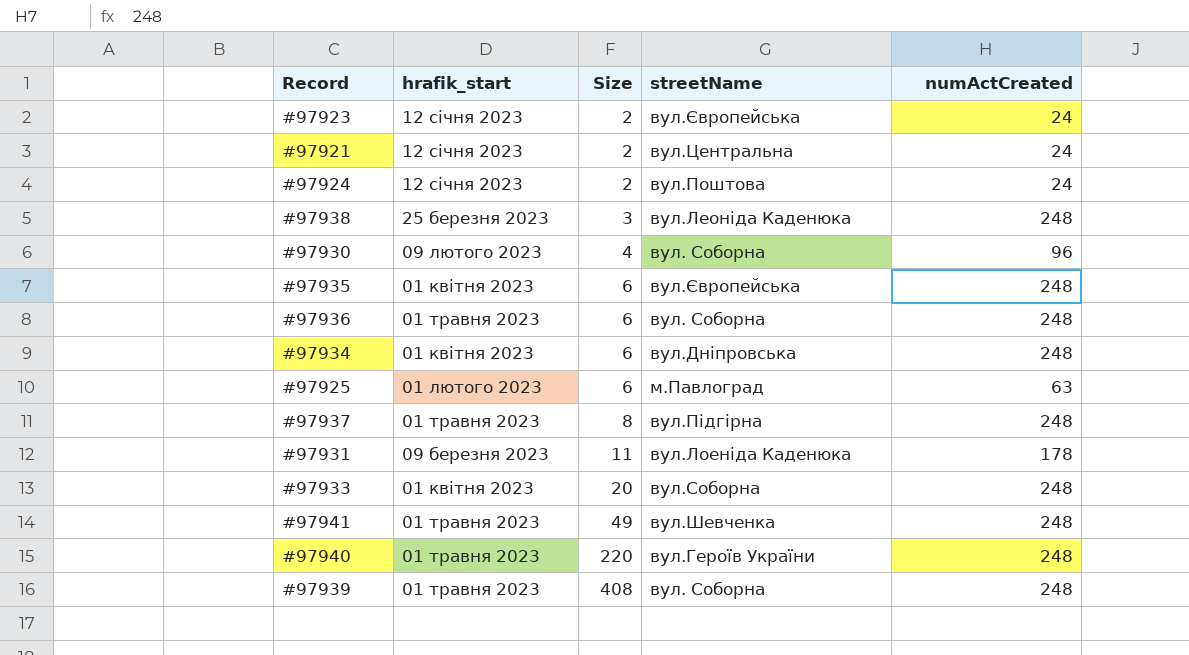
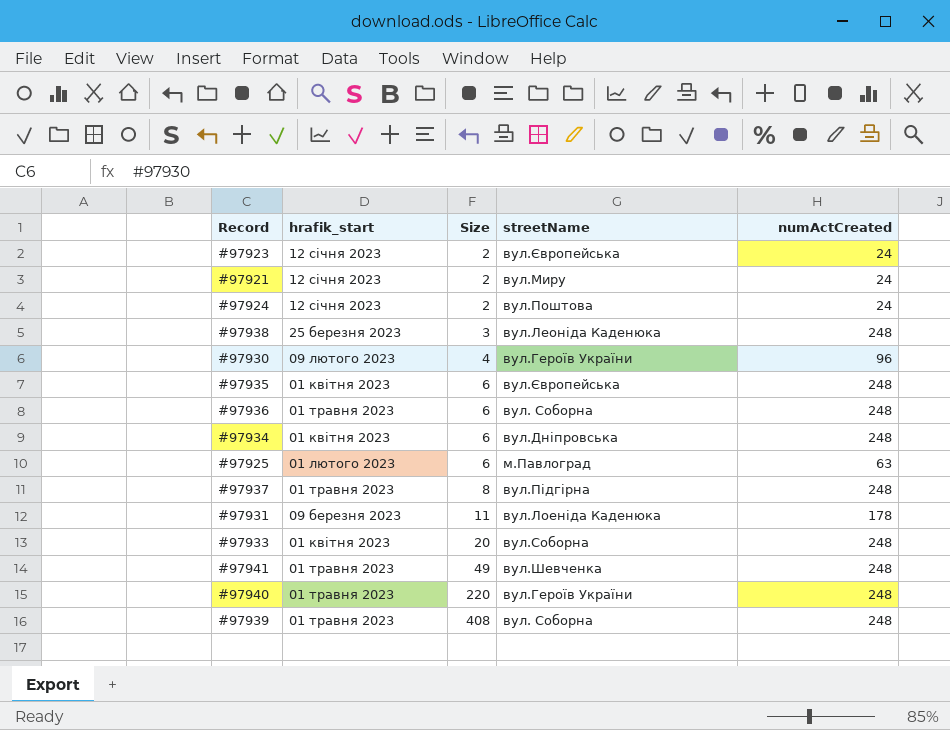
#97921 | streetName: вул.Центральна -> вул.Миру
#97930 | streetName: вул. Соборна -> вул.Героїв України

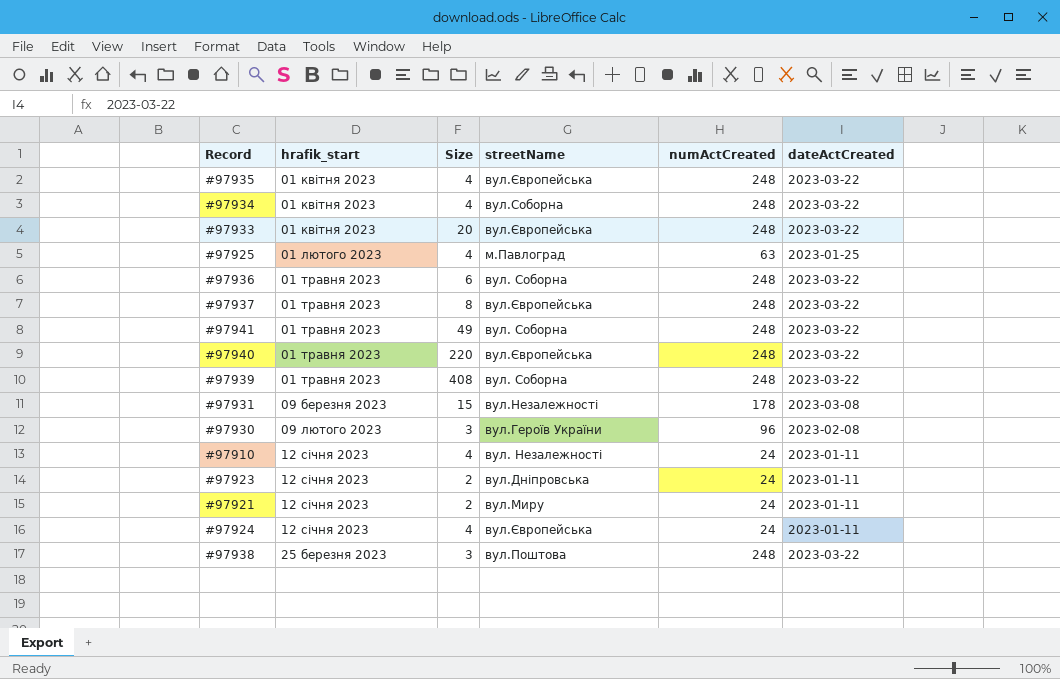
row order: Size ascending -> hrafik_start ascending
column dateActCreated | position: none -> 6
#97935 | Size: 6 -> 4
#97934 | Size: 6 -> 4
#97934 | streetName: вул.Дніпровська -> вул.Соборна
#97933 | streetName: вул.Соборна -> вул.Європейська
#97925 | Size: 6 -> 4
#97937 | streetName: вул.Підгірна -> вул.Європейська
#97941 | streetName: вул.Шевченка -> вул. Соборна
#97940 | streetName: вул.Героїв України -> вул.Європейська
#97931 | Size: 11 -> 15
#97931 | streetName: вул.Лоеніда Каденюка -> вул.Незалежності
#97930 | Size: 4 -> 3
row #97910: none -> 12 січня 2023 | 4 | вул. Незалежності | 24 | 2023-01-11
#97923 | streetName: вул.Європейська -> вул.Дніпровська
#97924 | Size: 2 -> 4
#97924 | streetName: вул.Поштова -> вул.Європейська
#97938 | streetName: вул.Леоніда Каденюка -> вул.Поштова

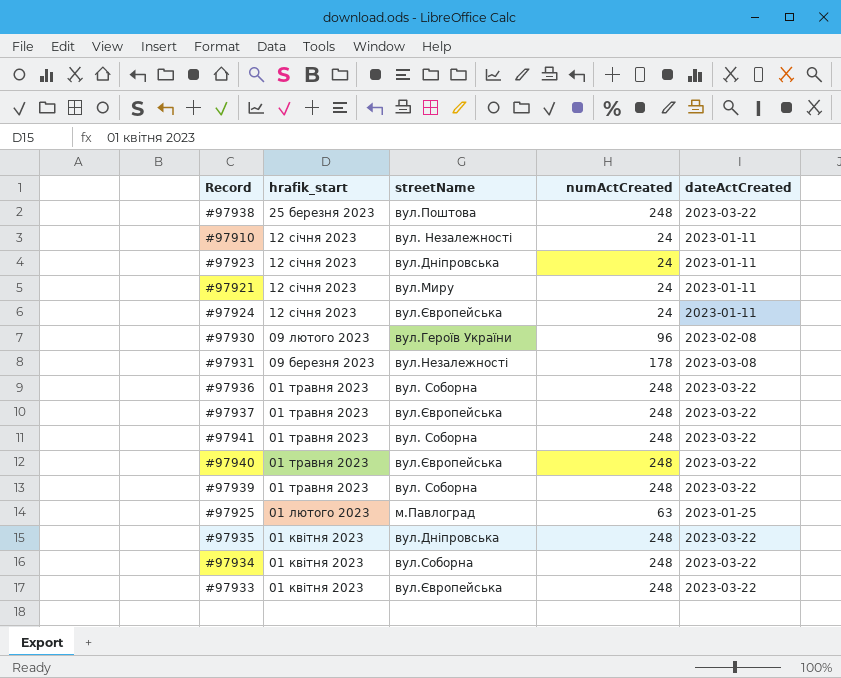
row order: hrafik_start ascending -> hrafik_start descending
column Size | position: 3 -> none
#97935 | streetName: вул.Європейська -> вул.Дніпровська

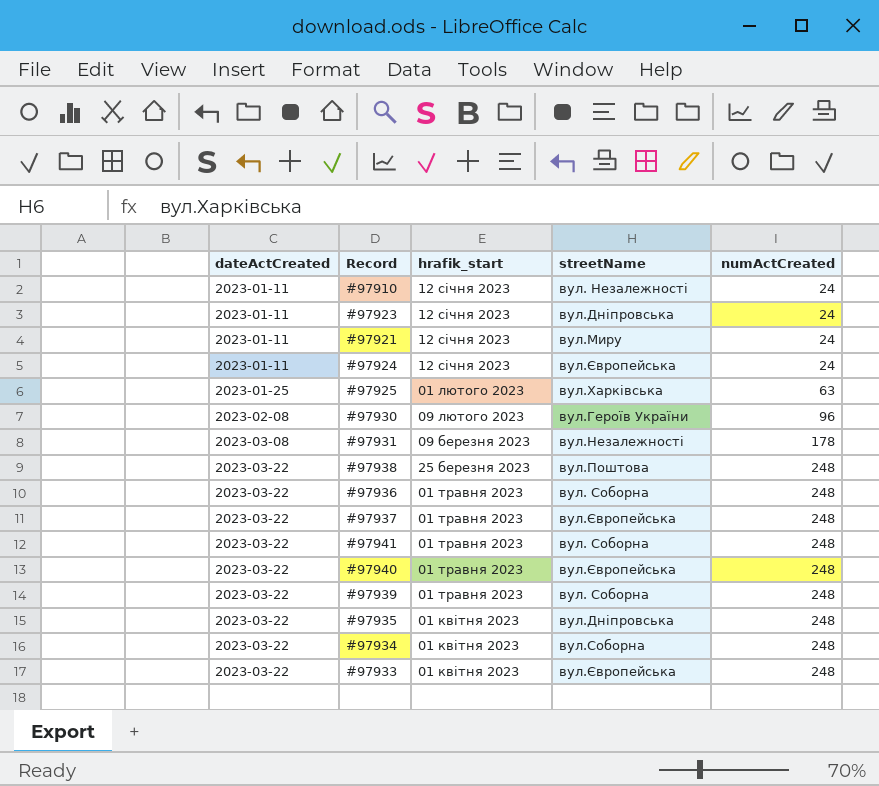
row order: hrafik_start descending -> dateActCreated ascending
column dateActCreated | position: 5 -> 1
#97925 | streetName: м.Павлоград -> вул.Харківська

